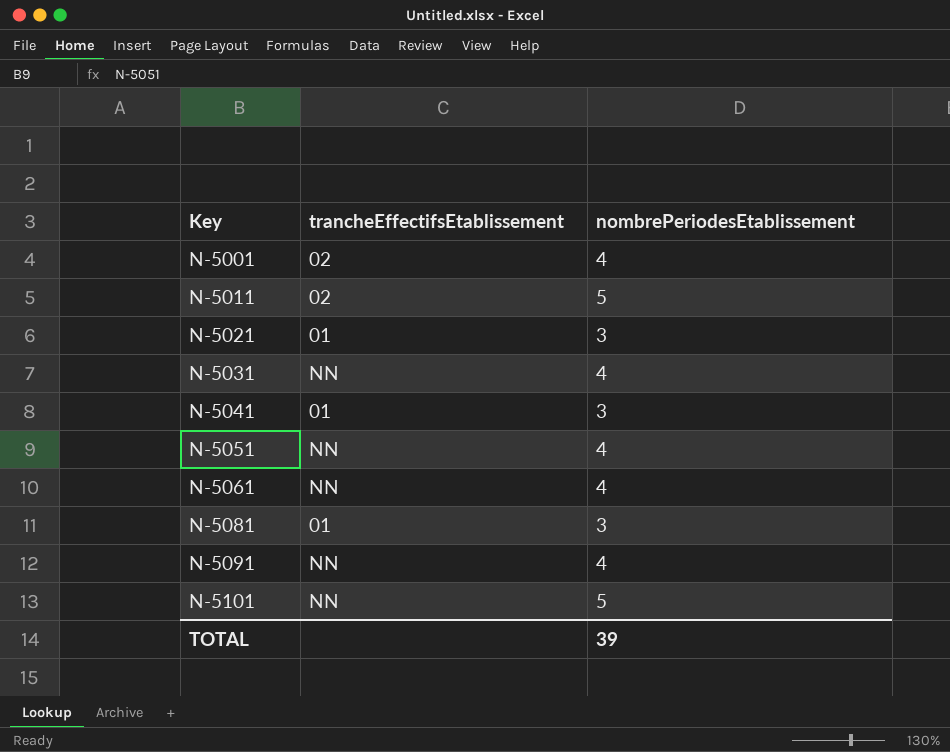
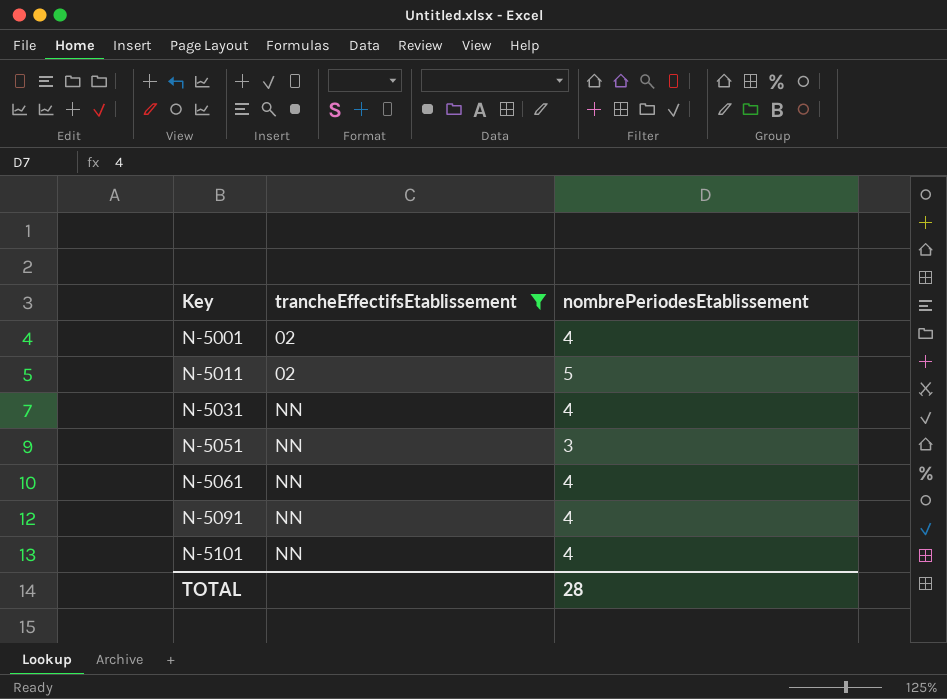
filter: none -> trancheEffectifsEtablissement != 01
N-5051 | nombrePeriodesEtablissement: 4 -> 3
N-5101 | nombrePeriodesEtablissement: 5 -> 4
TOTAL | nombrePeriodesEtablissement: 39 -> 28

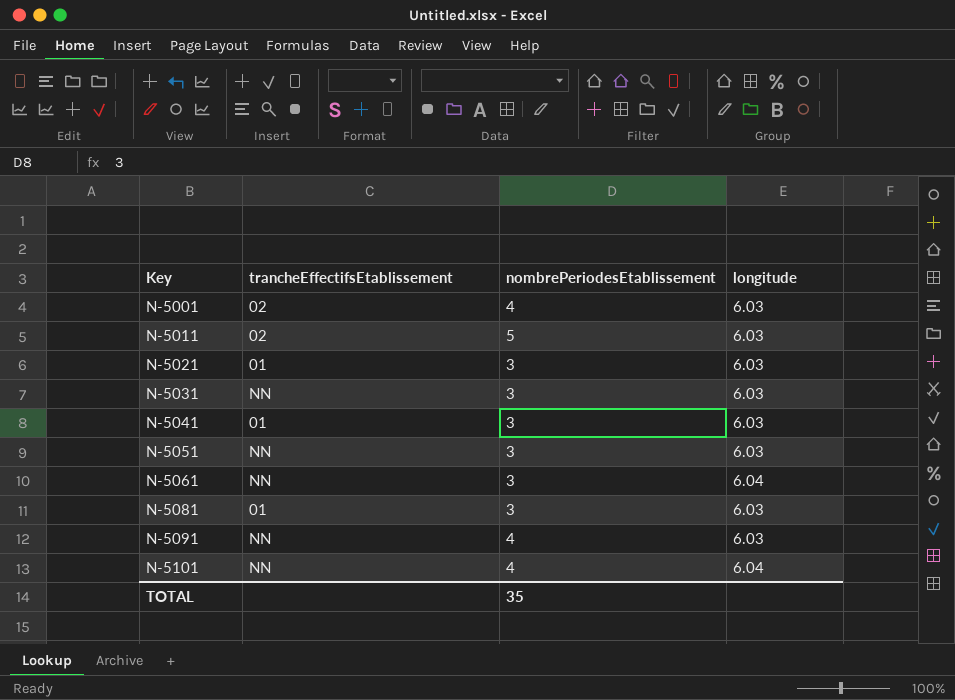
filter: trancheEffectifsEtablissement != 01 -> none
column longitude | position: none -> 4
N-5031 | nombrePeriodesEtablissement: 4 -> 3
N-5061 | nombrePeriodesEtablissement: 4 -> 3
TOTAL | nombrePeriodesEtablissement: 28 -> 35

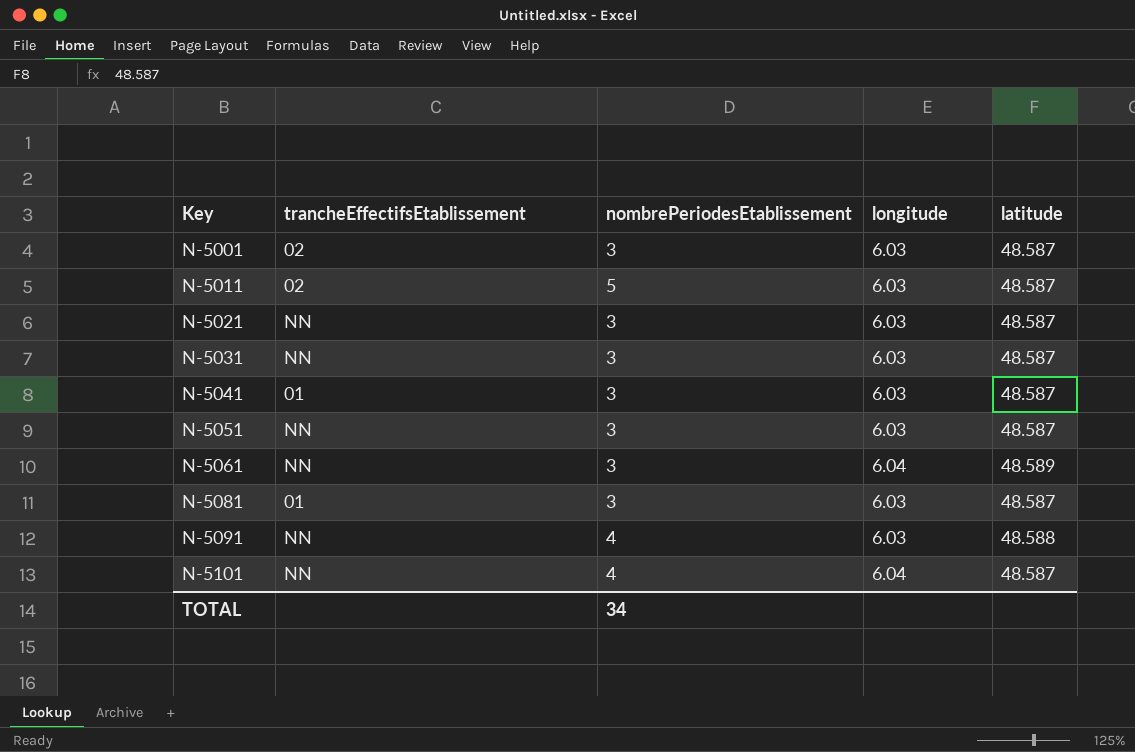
column latitude | position: none -> 5
N-5001 | nombrePeriodesEtablissement: 4 -> 3
N-5021 | trancheEffectifsEtablissement: 01 -> NN
TOTAL | nombrePeriodesEtablissement: 35 -> 34

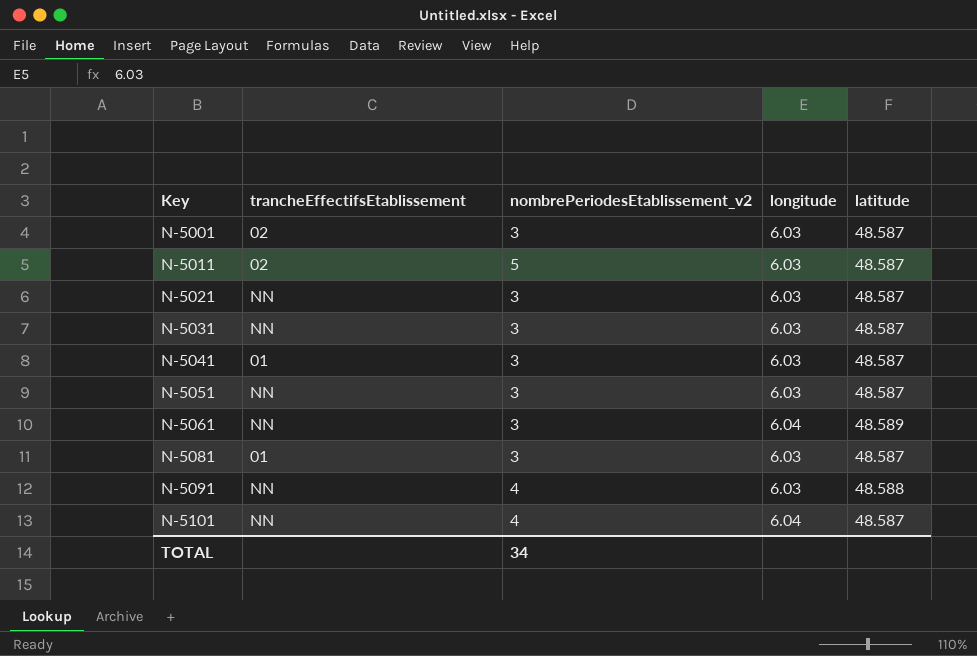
column name: nombrePeriodesEtablissement -> nombrePeriodesEtablissement_v2

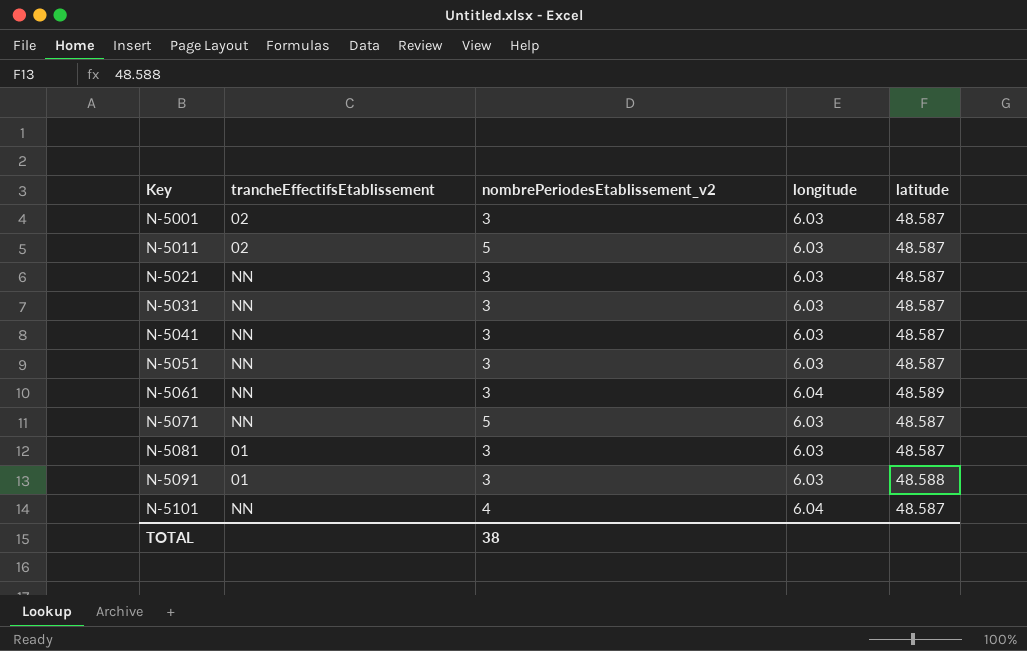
N-5041 | trancheEffectifsEtablissement: 01 -> NN
row N-5071: none -> NN | 5 | 6.03 | 48.587
N-5091 | trancheEffectifsEtablissement: NN -> 01
N-5091 | nombrePeriodesEtablissement_v2: 4 -> 3
TOTAL | nombrePeriodesEtablissement_v2: 34 -> 38

